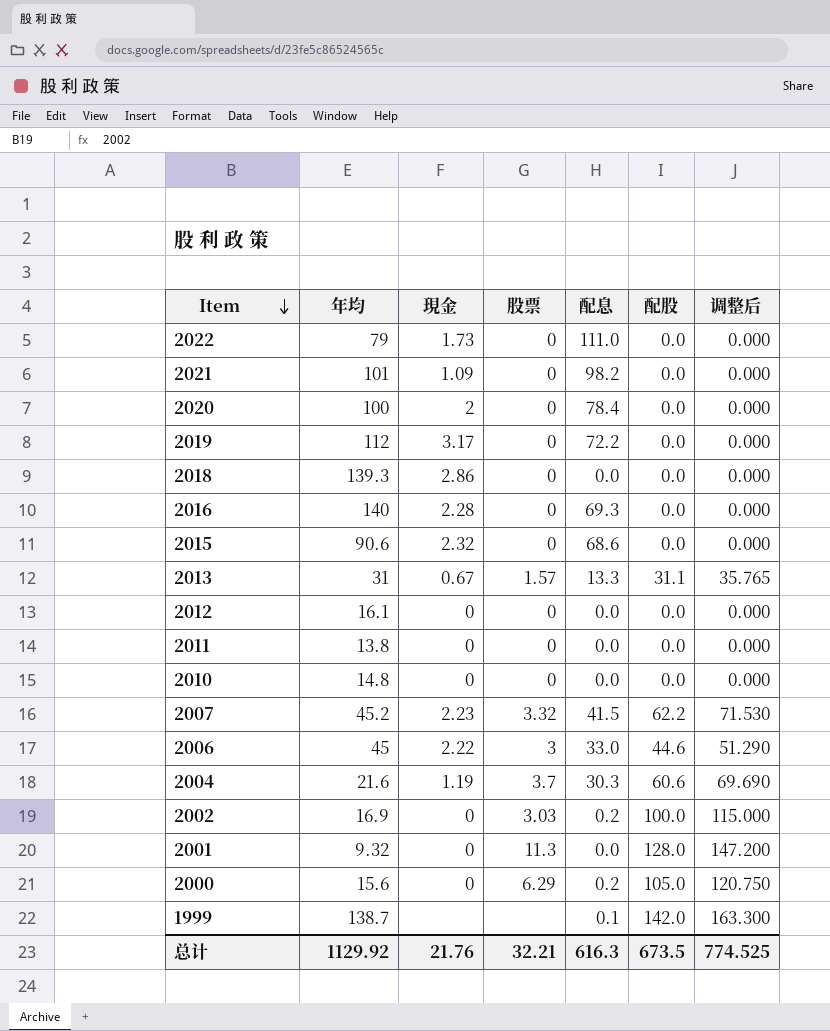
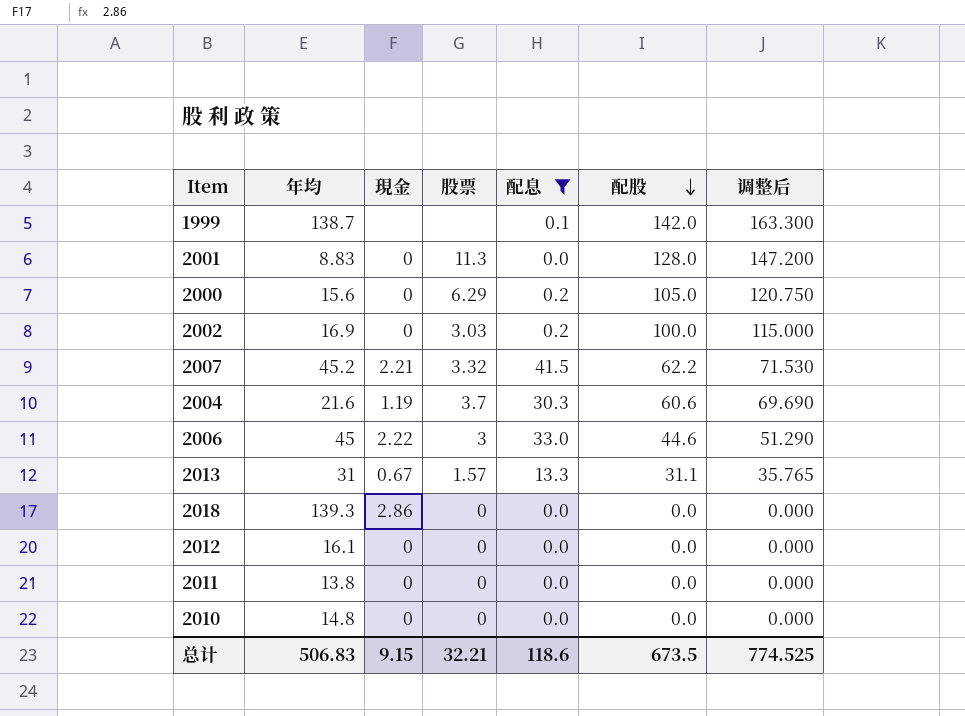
filter: none -> 配息 <= 41.5
row order: Item descending -> 配股 descending
2001 | 年均: 9.32 -> 8.83
2007 | 現金: 2.23 -> 2.21
总计 | 年均: 1129.92 -> 506.83
总计 | 現金: 21.76 -> 9.15
总计 | 配息: 616.3 -> 118.6

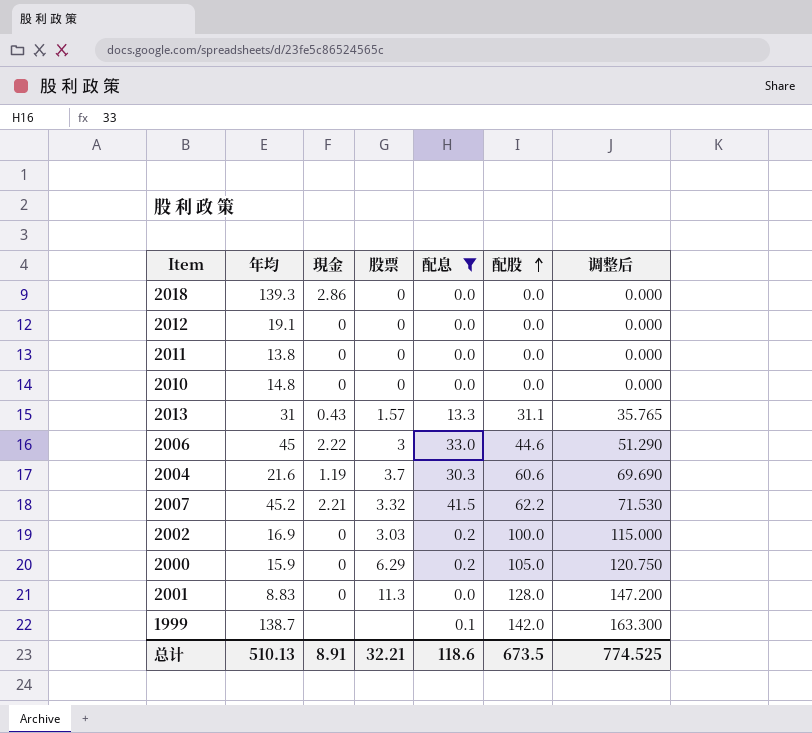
row order: 配股 descending -> 配股 ascending
2012 | 年均: 16.1 -> 19.1
2013 | 現金: 0.67 -> 0.43
2000 | 年均: 15.6 -> 15.9
总计 | 年均: 506.83 -> 510.13
总计 | 現金: 9.15 -> 8.91

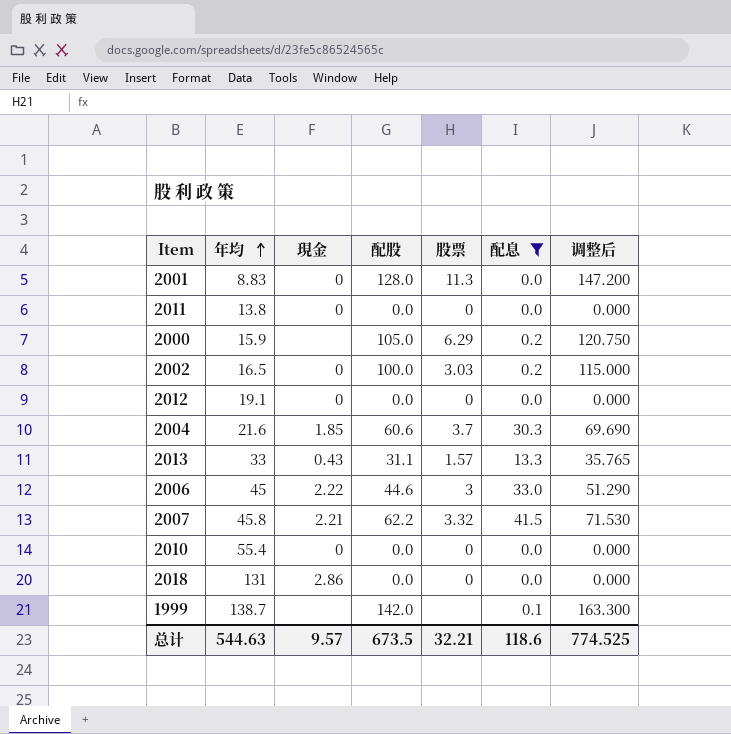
row order: 配股 ascending -> 年均 ascending
column 配股 | position: 6 -> 4
2000 | 現金: 0 -> none
2002 | 年均: 16.9 -> 16.5
2004 | 現金: 1.19 -> 1.85
2013 | 年均: 31 -> 33
2007 | 年均: 45.2 -> 45.8
2010 | 年均: 14.8 -> 55.4
2018 | 年均: 139.3 -> 131
总计 | 年均: 510.13 -> 544.63
总计 | 現金: 8.91 -> 9.57

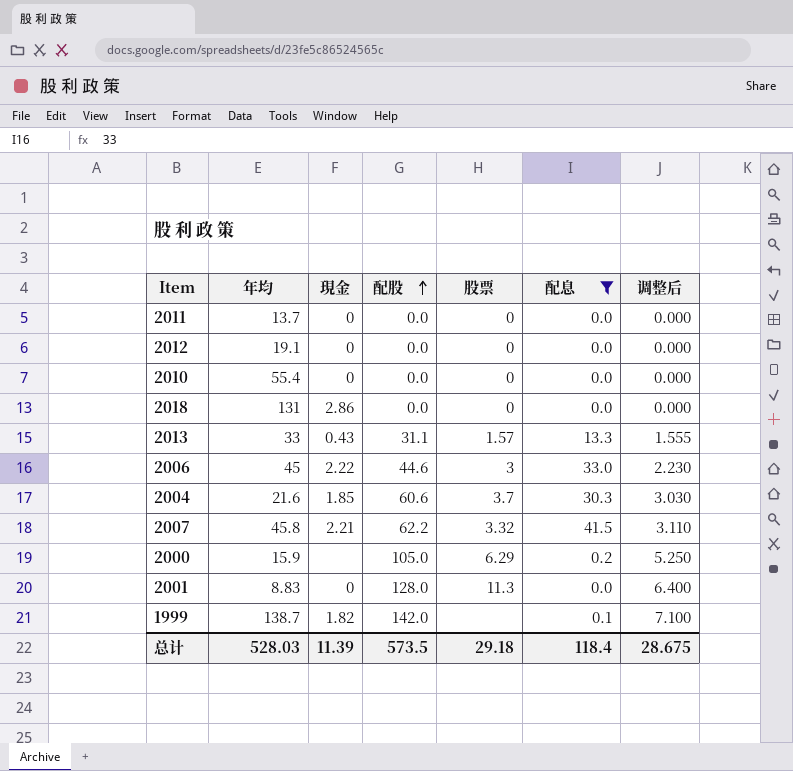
row order: 年均 ascending -> 配股 ascending
column 调整后 | formula: [配股] * 1.15 -> [配股] * 0.05
row 2002: 16.5 | 0 | 100.0 | 3.03 | 0.2 | 115.000 -> none
2011 | 年均: 13.8 -> 13.7
1999 | 現金: none -> 1.82
总计 | 年均: 544.63 -> 528.03
总计 | 現金: 9.57 -> 11.39
总计 | 配股: 673.5 -> 573.5
总计 | 股票: 32.21 -> 29.18
总计 | 配息: 118.6 -> 118.4
总计 | 调整后: 774.525 -> 28.675

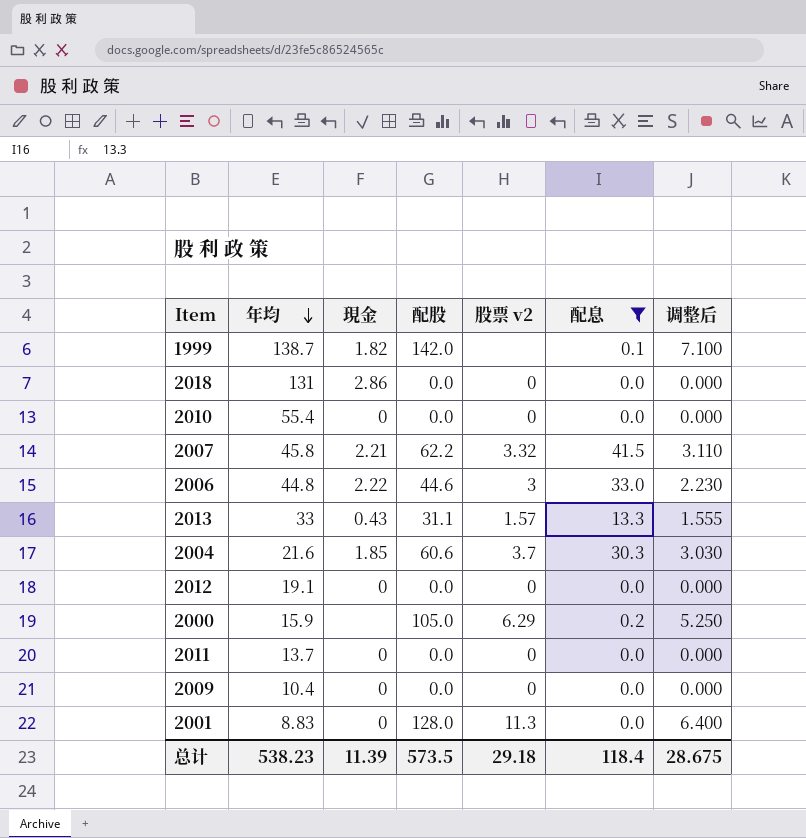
row order: 配股 ascending -> 年均 descending
column name: 股票 -> 股票 v2
2006 | 年均: 45 -> 44.8
row 2009: none -> 10.4 | 0 | 0.0 | 0 | 0.0 | 0.000
总计 | 年均: 528.03 -> 538.23

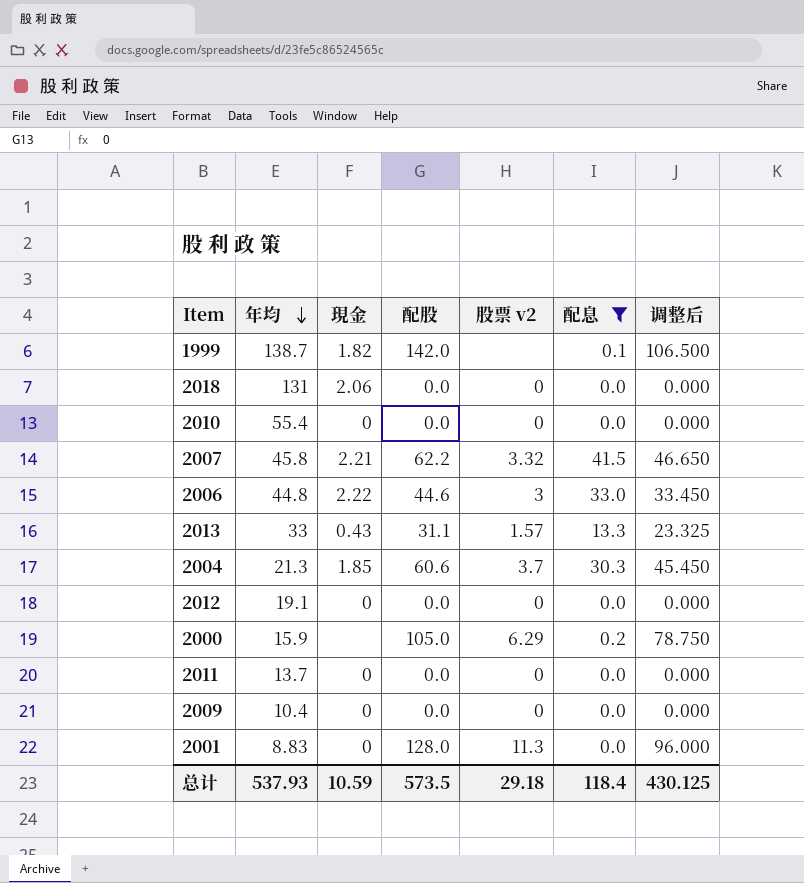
column 调整后 | formula: [配股] * 0.05 -> [配股] * 0.75
2018 | 現金: 2.86 -> 2.06
2004 | 年均: 21.6 -> 21.3
总计 | 年均: 538.23 -> 537.93
总计 | 現金: 11.39 -> 10.59
总计 | 调整后: 28.675 -> 430.125

